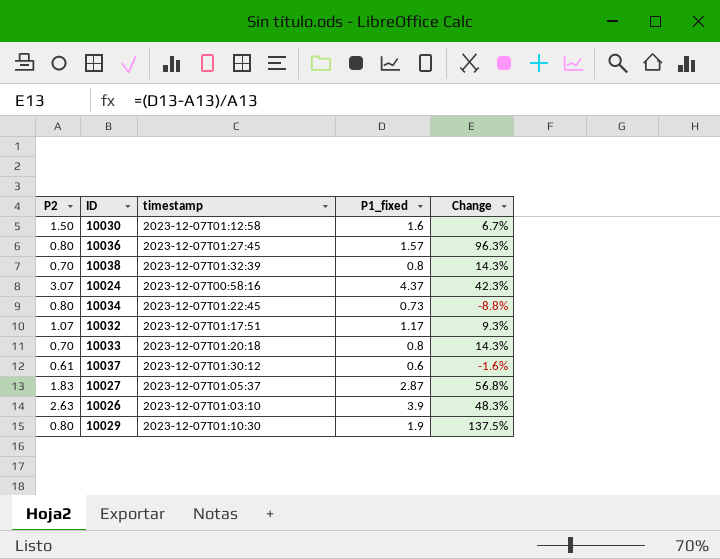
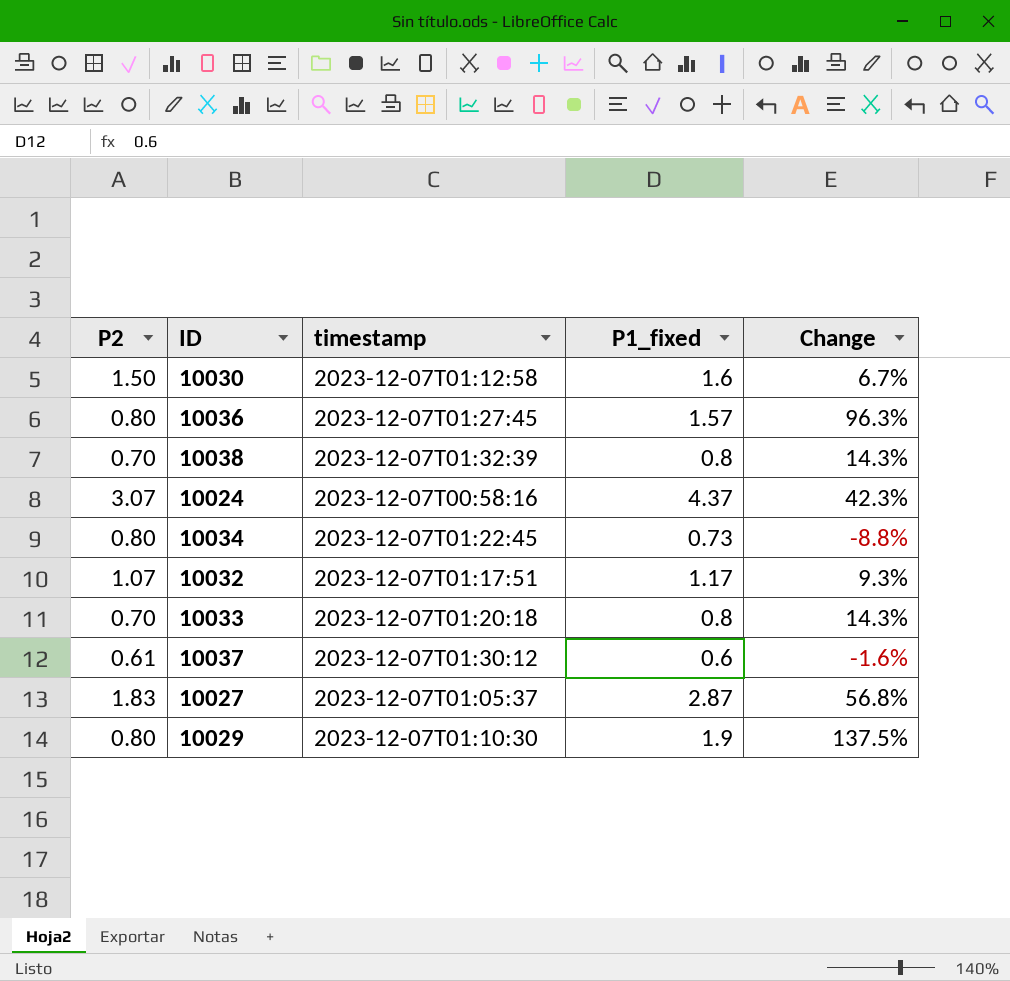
row 10026: 2.63 | 2023-12-07T01:03:10 | 3.9 | 48.3% -> none

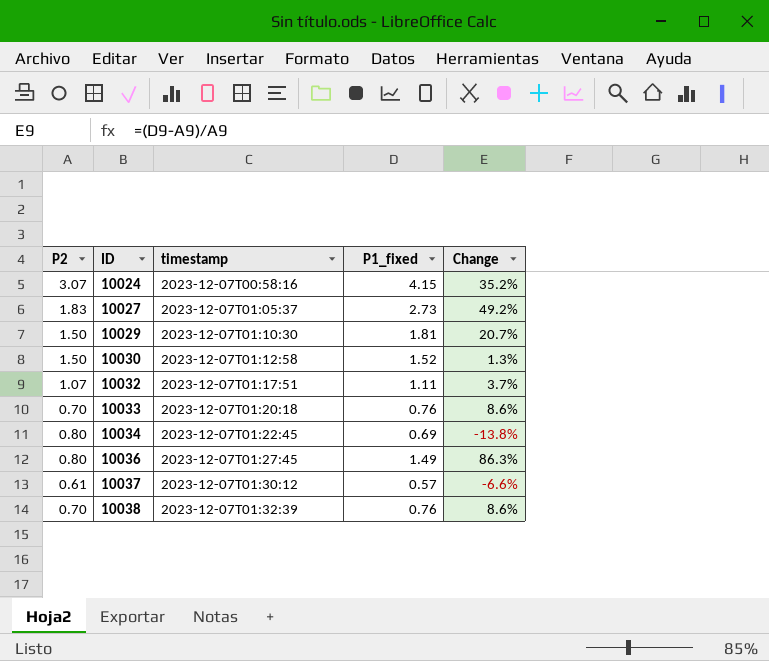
row order: none -> ID ascending
10024 | P1_fixed: 4.37 -> 4.15
10024 | Change: 42.3% -> 35.2%
10027 | P1_fixed: 2.87 -> 2.73
10027 | Change: 56.8% -> 49.2%
10029 | P2: 0.80 -> 1.50
10029 | P1_fixed: 1.9 -> 1.81
10029 | Change: 137.5% -> 20.7%
10030 | P1_fixed: 1.6 -> 1.52
10030 | Change: 6.7% -> 1.3%
10032 | P1_fixed: 1.17 -> 1.11
10032 | Change: 9.3% -> 3.7%
10033 | P1_fixed: 0.8 -> 0.76
10033 | Change: 14.3% -> 8.6%
10034 | P1_fixed: 0.73 -> 0.69
10034 | Change: -8.8% -> -13.8%
10036 | P1_fixed: 1.57 -> 1.49
10036 | Change: 96.3% -> 86.3%
10037 | P1_fixed: 0.6 -> 0.57
10037 | Change: -1.6% -> -6.6%
10038 | P1_fixed: 0.8 -> 0.76
10038 | Change: 14.3% -> 8.6%

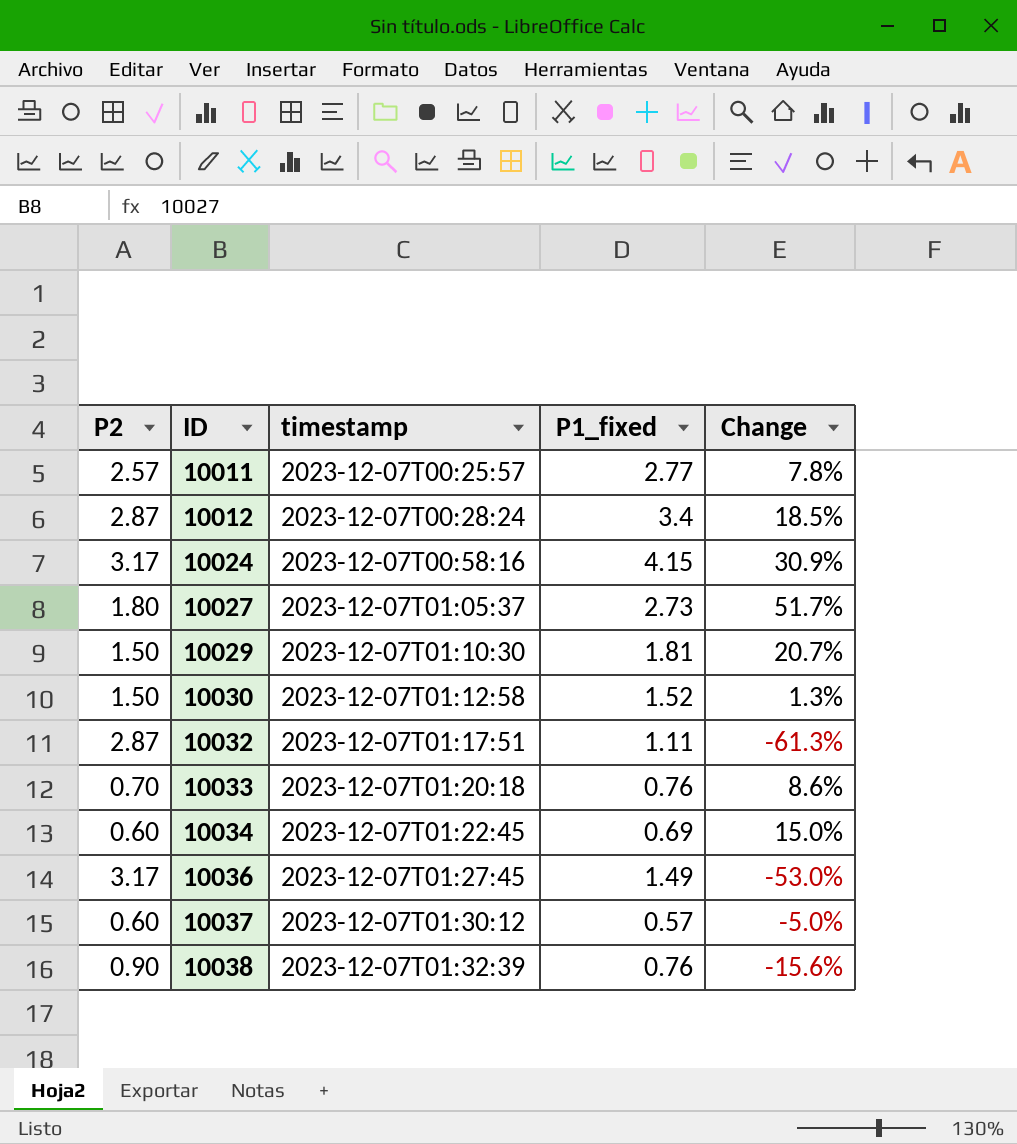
row 10011: none -> 2.57 | 2023-12-07T00:25:57 | 2.77 | 7.8%
row 10012: none -> 2.87 | 2023-12-07T00:28:24 | 3.4 | 18.5%
10024 | P2: 3.07 -> 3.17
10024 | Change: 35.2% -> 30.9%
10027 | P2: 1.83 -> 1.80
10027 | Change: 49.2% -> 51.7%
10032 | P2: 1.07 -> 2.87
10032 | Change: 3.7% -> -61.3%
10034 | P2: 0.80 -> 0.60
10034 | Change: -13.8% -> 15.0%
10036 | P2: 0.80 -> 3.17
10036 | Change: 86.3% -> -53.0%
10037 | P2: 0.61 -> 0.60
10037 | Change: -6.6% -> -5.0%
10038 | P2: 0.70 -> 0.90
10038 | Change: 8.6% -> -15.6%

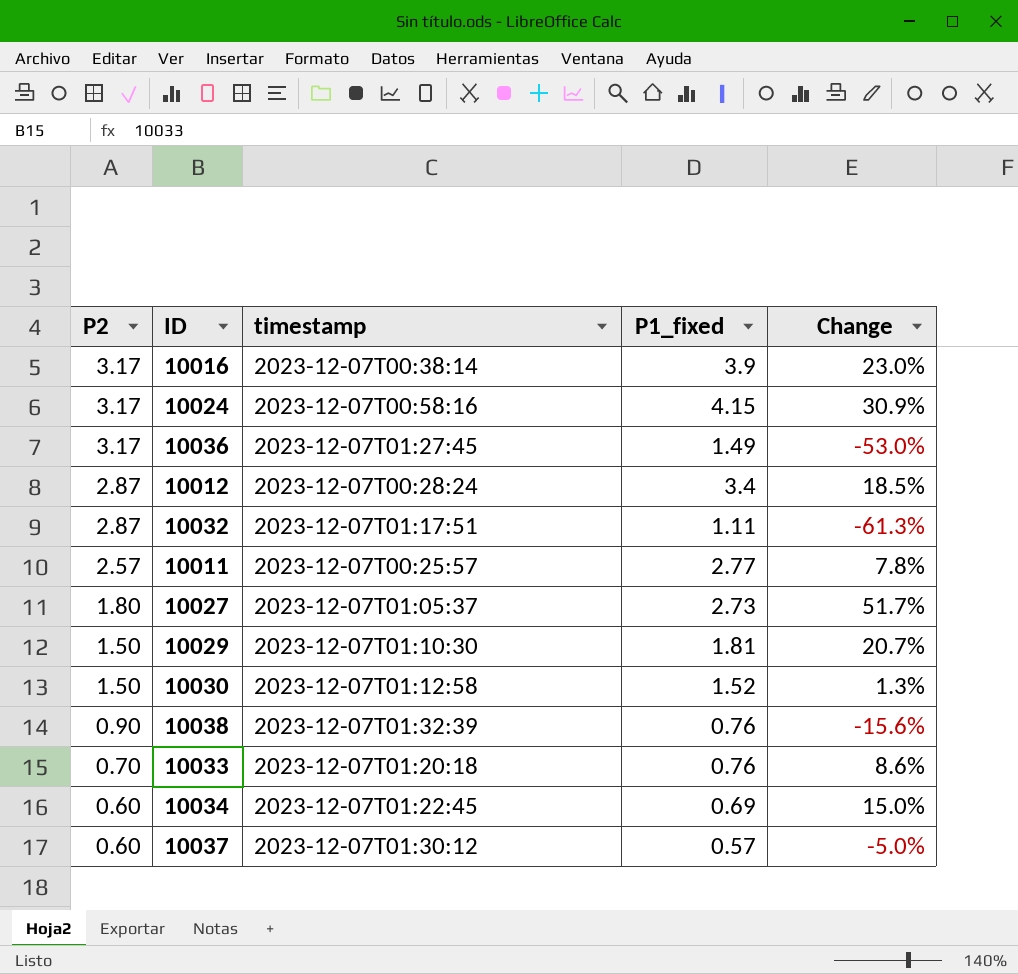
row order: ID ascending -> P2 descending
row 10016: none -> 3.17 | 2023-12-07T00:38:14 | 3.9 | 23.0%

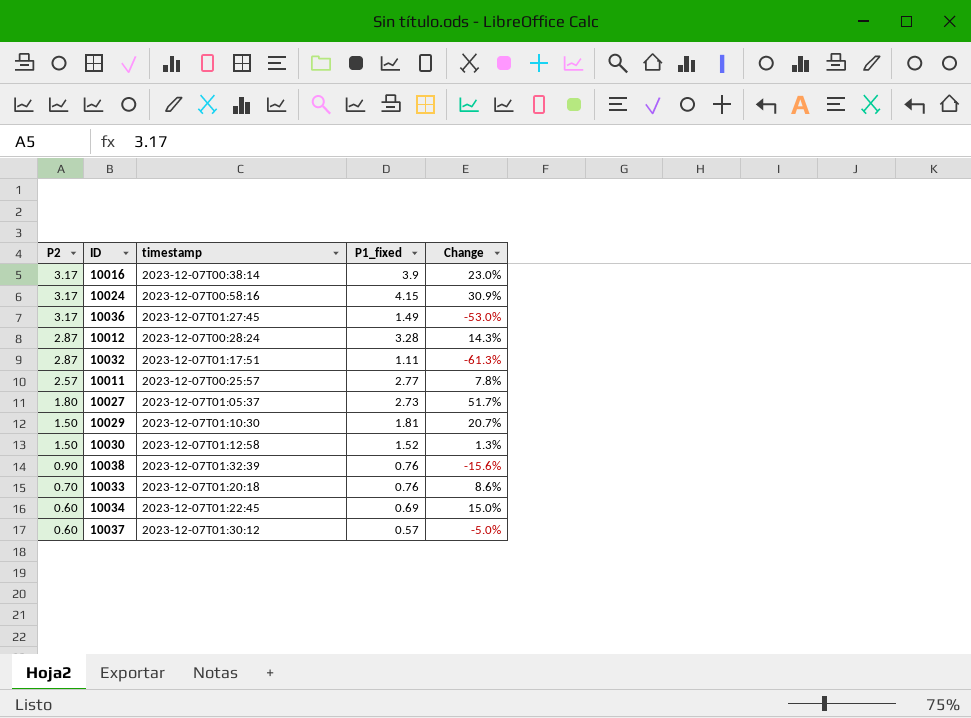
10012 | P1_fixed: 3.4 -> 3.28
10012 | Change: 18.5% -> 14.3%

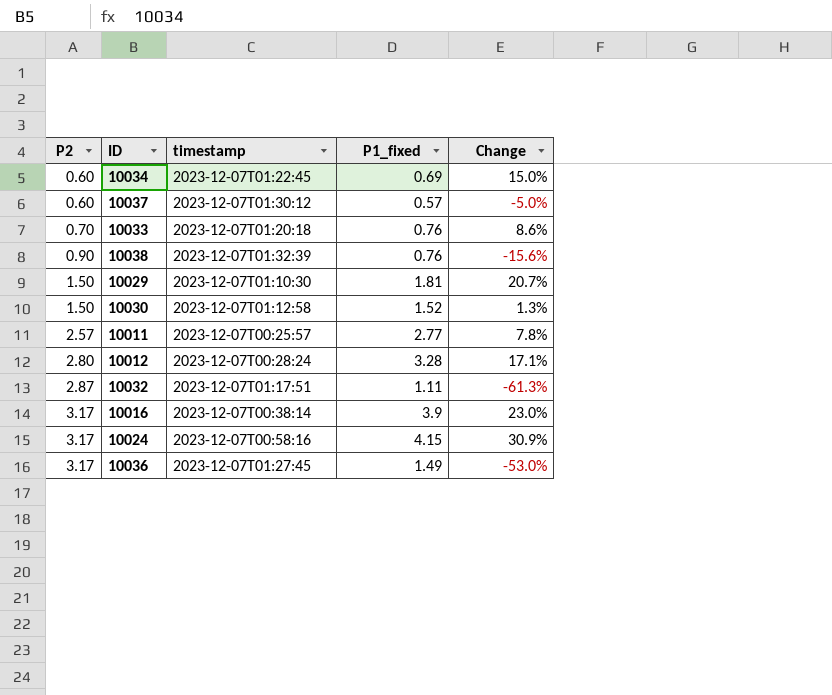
row order: P2 descending -> P2 ascending
row 10027: 1.80 | 2023-12-07T01:05:37 | 2.73 | 51.7% -> none
10012 | P2: 2.87 -> 2.80
10012 | Change: 14.3% -> 17.1%

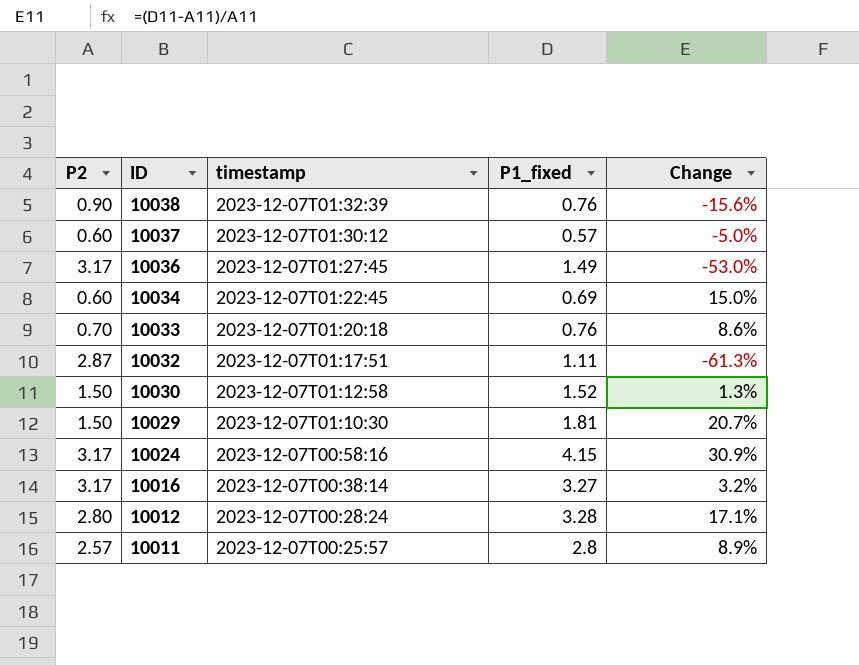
row order: P2 ascending -> ID descending
10016 | P1_fixed: 3.9 -> 3.27
10016 | Change: 23.0% -> 3.2%
10011 | P1_fixed: 2.77 -> 2.8
10011 | Change: 7.8% -> 8.9%

